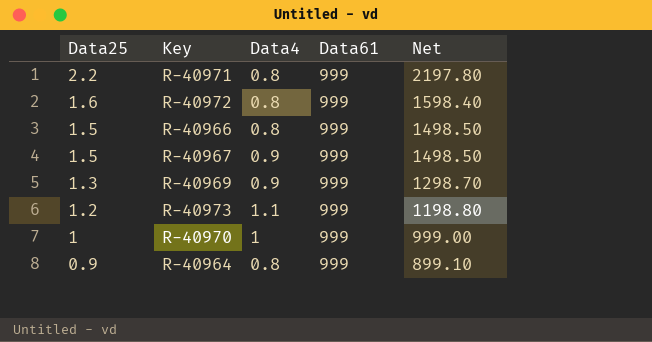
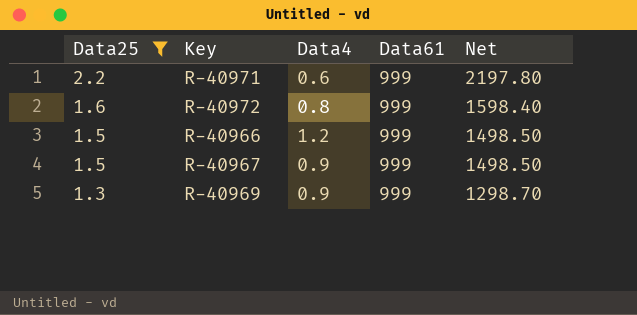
filter: none -> Data25 >= 1.3
R-40971 | Data4: 0.8 -> 0.6
R-40966 | Data4: 0.8 -> 1.2

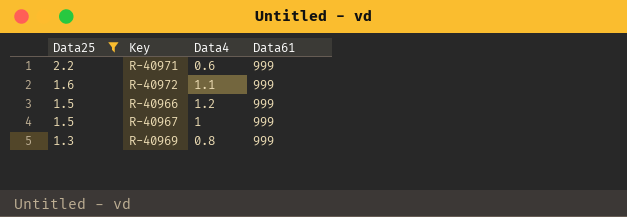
column Net | formula: [Data25] * [Data61] -> none
R-40972 | Data4: 0.8 -> 1.1
R-40967 | Data4: 0.9 -> 1
R-40969 | Data4: 0.9 -> 0.8

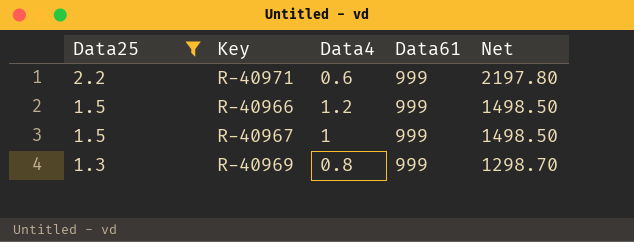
column Net | formula: none -> [Data25] * [Data61]
row R-40972: 1.6 | 1.1 | 999 -> none

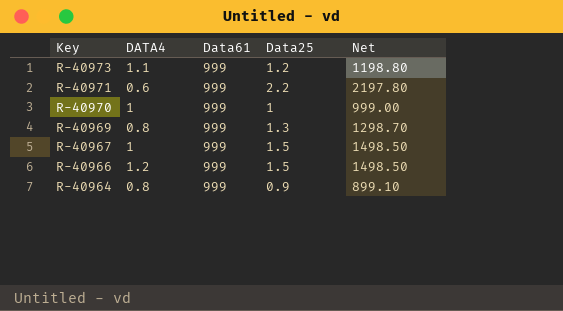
filter: Data25 >= 1.3 -> none
row order: Data25 descending -> Key descending
column name: Data4 -> DATA4
column Data25 | position: 1 -> 4

